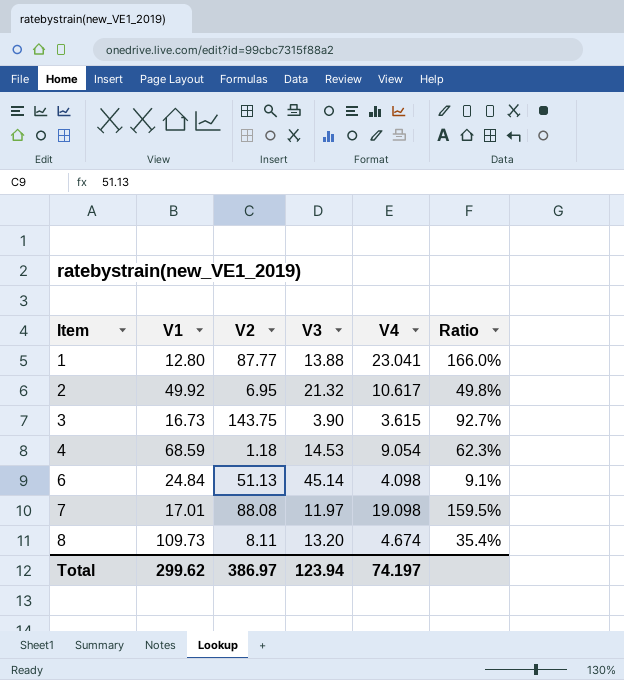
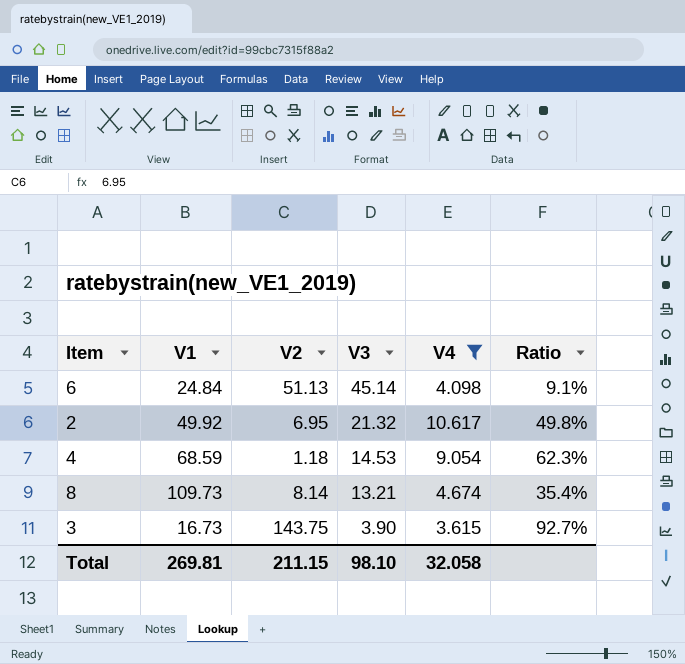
filter: none -> V4 <= 10.617
row order: Item ascending -> V3 descending
8 | V2: 8.11 -> 8.14
8 | V3: 13.20 -> 13.21
Total | V1: 299.62 -> 269.81
Total | V2: 386.97 -> 211.15
Total | V3: 123.94 -> 98.10
Total | V4: 74.197 -> 32.058

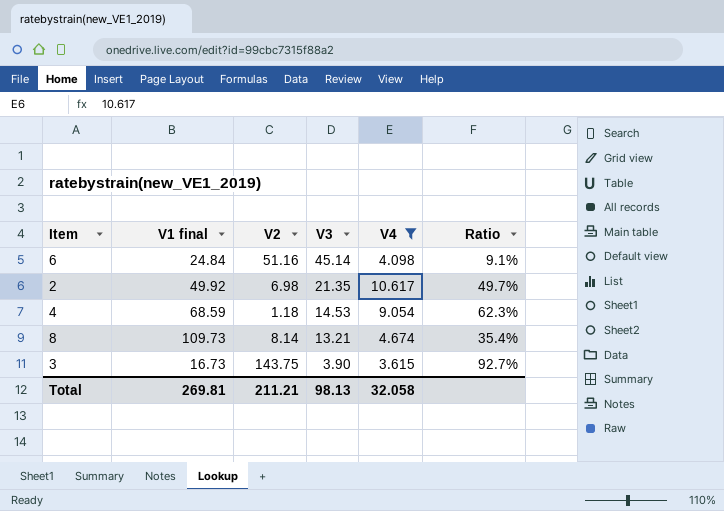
column name: V1 -> V1 final
6 | V2: 51.13 -> 51.16
2 | V2: 6.95 -> 6.98
2 | V3: 21.32 -> 21.35
2 | Ratio: 49.8% -> 49.7%
Total | V2: 211.15 -> 211.21
Total | V3: 98.10 -> 98.13

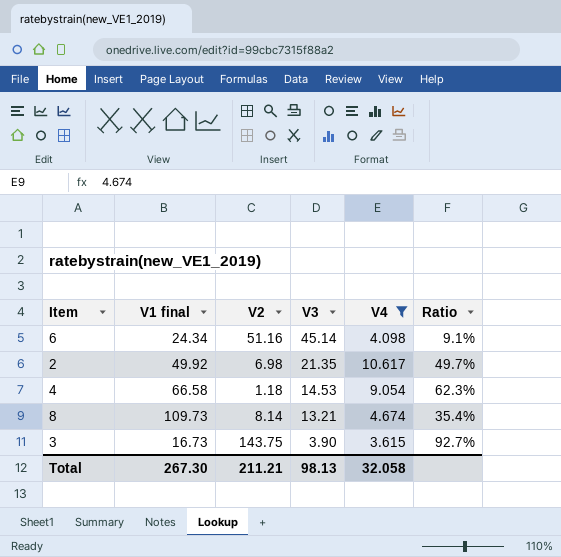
6 | V1 final: 24.84 -> 24.34
4 | V1 final: 68.59 -> 66.58
Total | V1 final: 269.81 -> 267.30

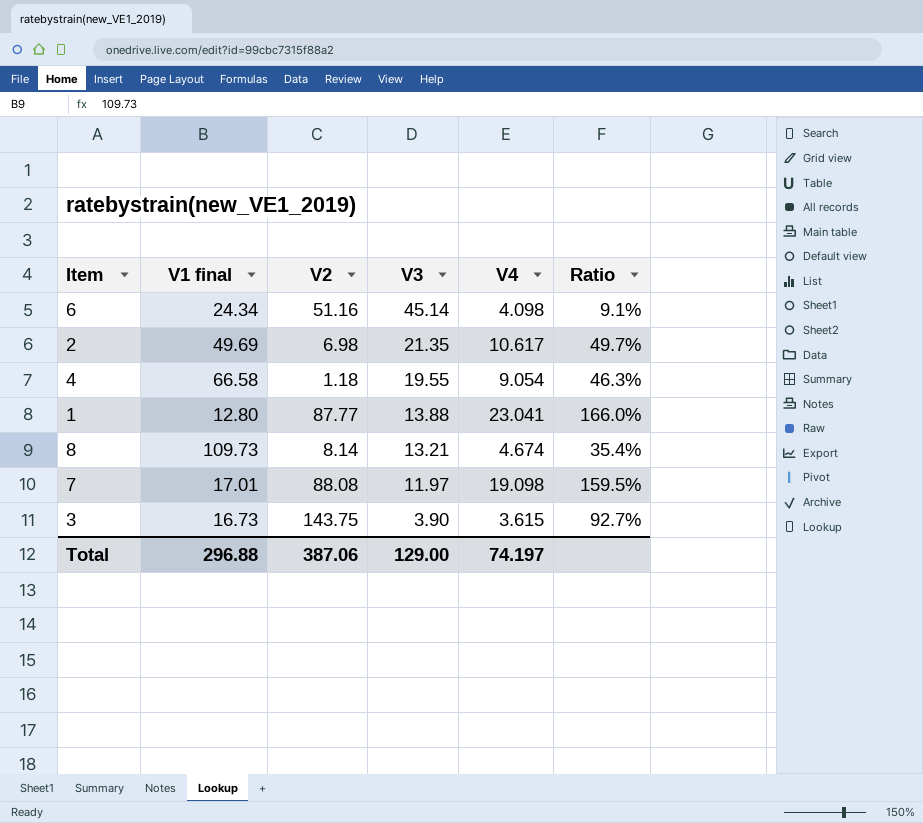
filter: V4 <= 10.617 -> none
2 | V1 final: 49.92 -> 49.69
4 | V3: 14.53 -> 19.55
4 | Ratio: 62.3% -> 46.3%
Total | V1 final: 267.30 -> 296.88
Total | V2: 211.21 -> 387.06
Total | V3: 98.13 -> 129.00
Total | V4: 32.058 -> 74.197

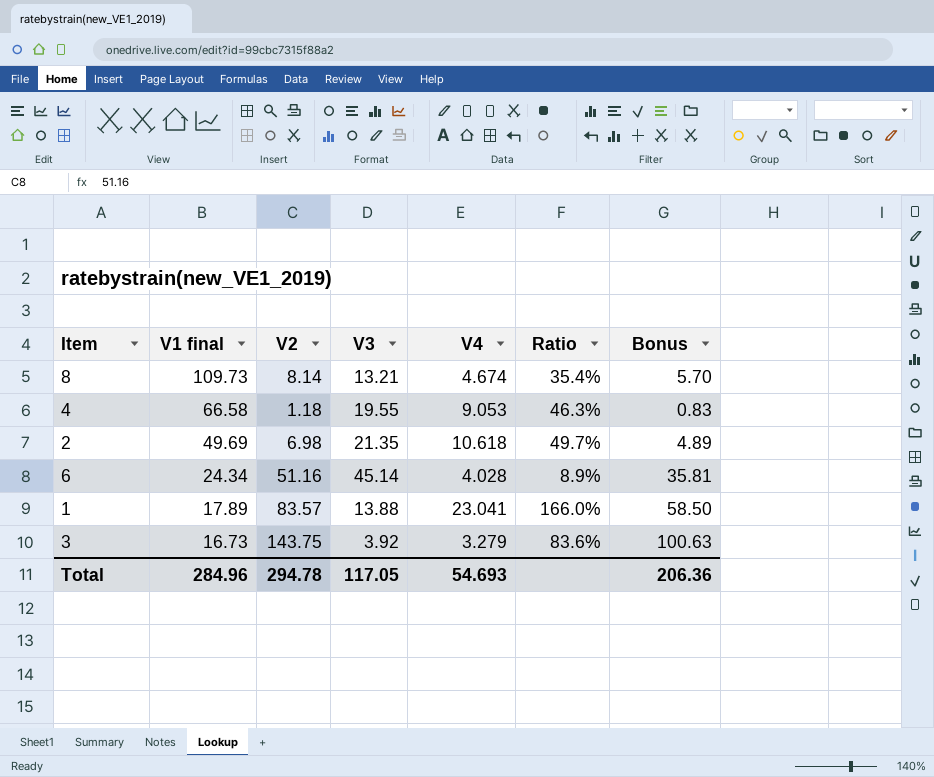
row order: V3 descending -> V1 final descending
column Bonus | formula: none -> [V2] * 0.7
row 7: 17.01 | 88.08 | 11.97 | 19.098 | 159.5% -> none
4 | V4: 9.054 -> 9.053
2 | V4: 10.617 -> 10.618
6 | V4: 4.098 -> 4.028
6 | Ratio: 9.1% -> 8.9%
1 | V1 final: 12.80 -> 17.89
1 | V2: 87.77 -> 83.57
3 | V3: 3.90 -> 3.92
3 | V4: 3.615 -> 3.279
3 | Ratio: 92.7% -> 83.6%
Total | V1 final: 296.88 -> 284.96
Total | V2: 387.06 -> 294.78
Total | V3: 129.00 -> 117.05
Total | V4: 74.197 -> 54.693

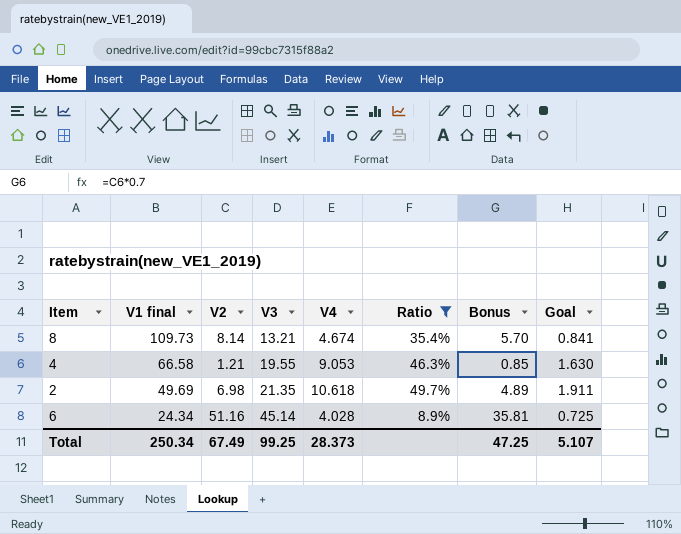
filter: none -> Ratio <= 49.7%
column Goal | formula: none -> [V4] * 0.18
4 | V2: 1.18 -> 1.21
4 | Bonus: 0.83 -> 0.85
Total | V1 final: 284.96 -> 250.34
Total | V2: 294.78 -> 67.49
Total | V3: 117.05 -> 99.25
Total | V4: 54.693 -> 28.373
Total | Bonus: 206.36 -> 47.25

